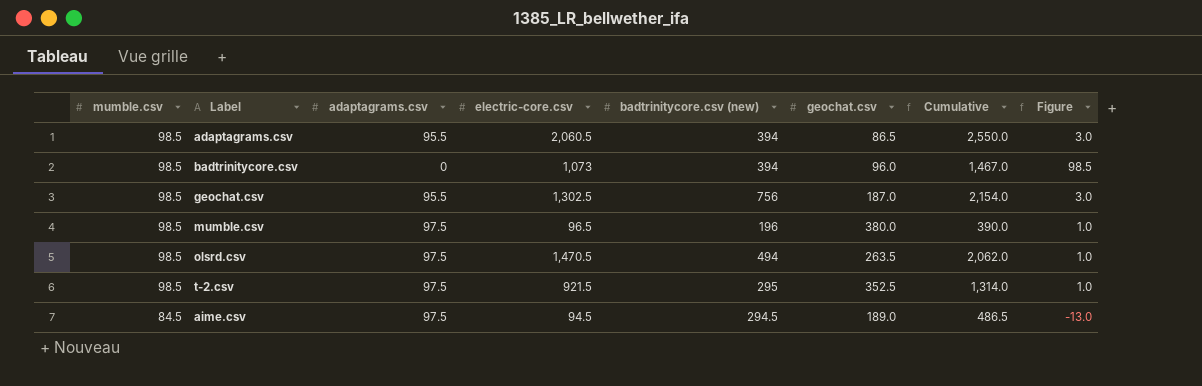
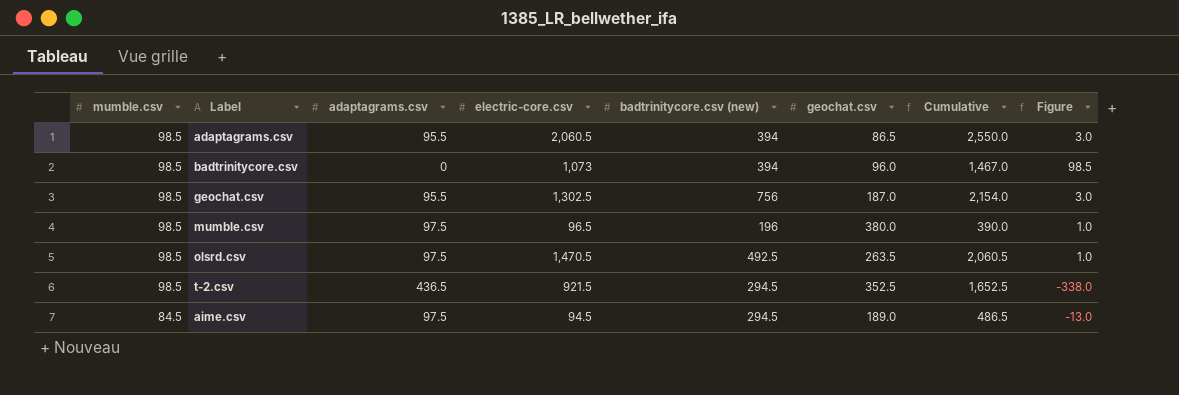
olsrd.csv | badtrinitycore.csv (new): 494 -> 492.5
olsrd.csv | Cumulative: 2,062.0 -> 2,060.5
t-2.csv | adaptagrams.csv: 97.5 -> 436.5
t-2.csv | badtrinitycore.csv (new): 295 -> 294.5
t-2.csv | Cumulative: 1,314.0 -> 1,652.5
t-2.csv | Figure: 1.0 -> -338.0

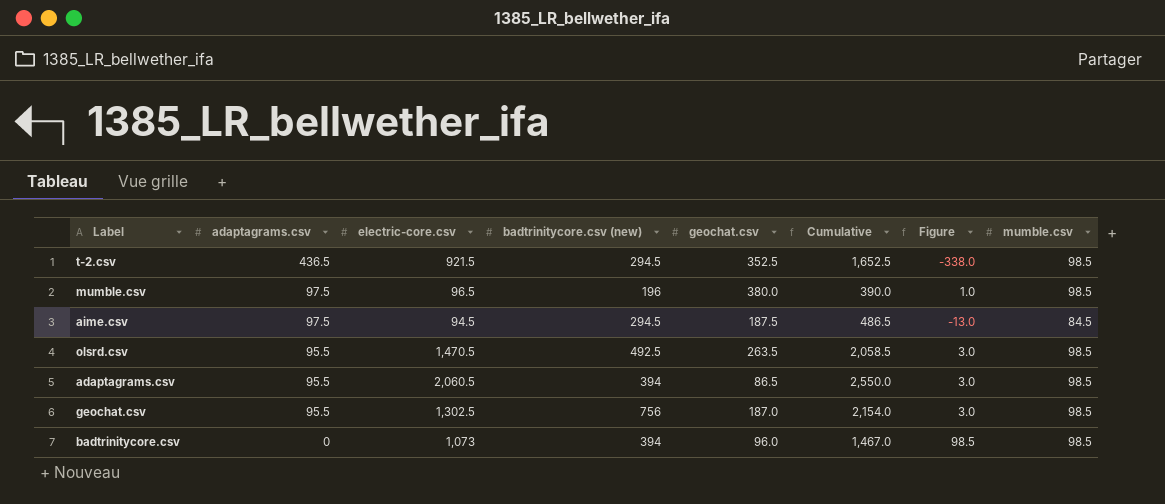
row order: mumble.csv descending -> adaptagrams.csv descending
column mumble.csv | position: 1 -> 8
aime.csv | geochat.csv: 189.0 -> 187.5
olsrd.csv | adaptagrams.csv: 97.5 -> 95.5
olsrd.csv | Cumulative: 2,060.5 -> 2,058.5
olsrd.csv | Figure: 1.0 -> 3.0

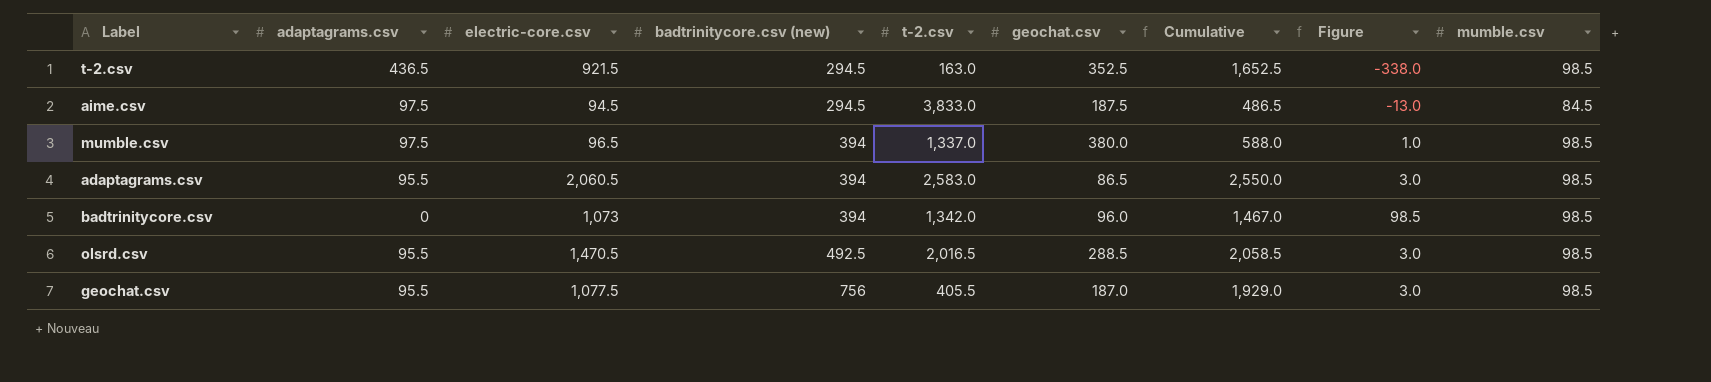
row order: adaptagrams.csv descending -> badtrinitycore.csv (new) ascending
column t-2.csv | position: none -> 5
mumble.csv | badtrinitycore.csv (new): 196 -> 394
mumble.csv | Cumulative: 390.0 -> 588.0
olsrd.csv | geochat.csv: 263.5 -> 288.5
geochat.csv | electric-core.csv: 1,302.5 -> 1,077.5
geochat.csv | Cumulative: 2,154.0 -> 1,929.0

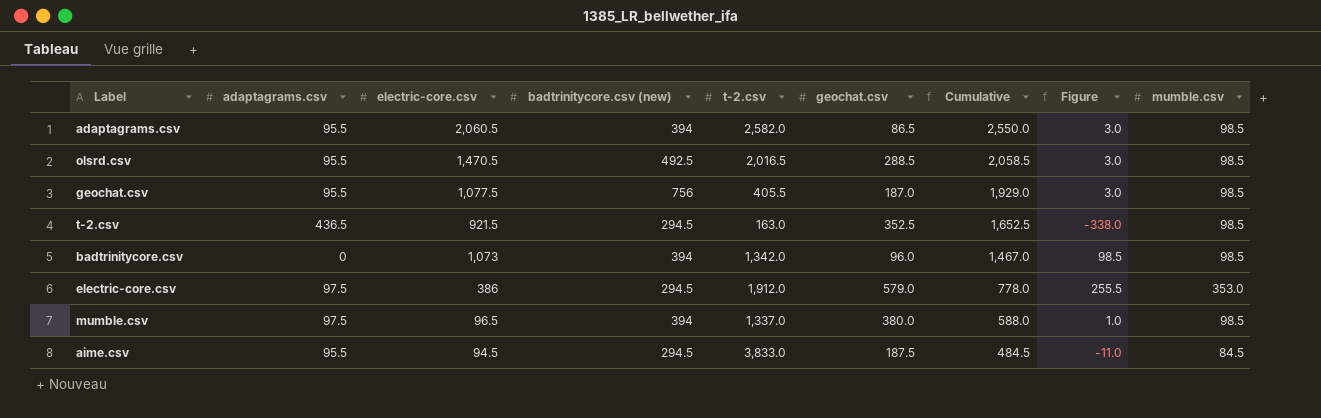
row order: badtrinitycore.csv (new) ascending -> Cumulative descending
adaptagrams.csv | t-2.csv: 2,583.0 -> 2,582.0
row electric-core.csv: none -> 97.5 | 386 | 294.5 | 1,912.0 | 579.0 | 778.0 | 255.5 | 353.0
aime.csv | adaptagrams.csv: 97.5 -> 95.5
aime.csv | Cumulative: 486.5 -> 484.5
aime.csv | Figure: -13.0 -> -11.0

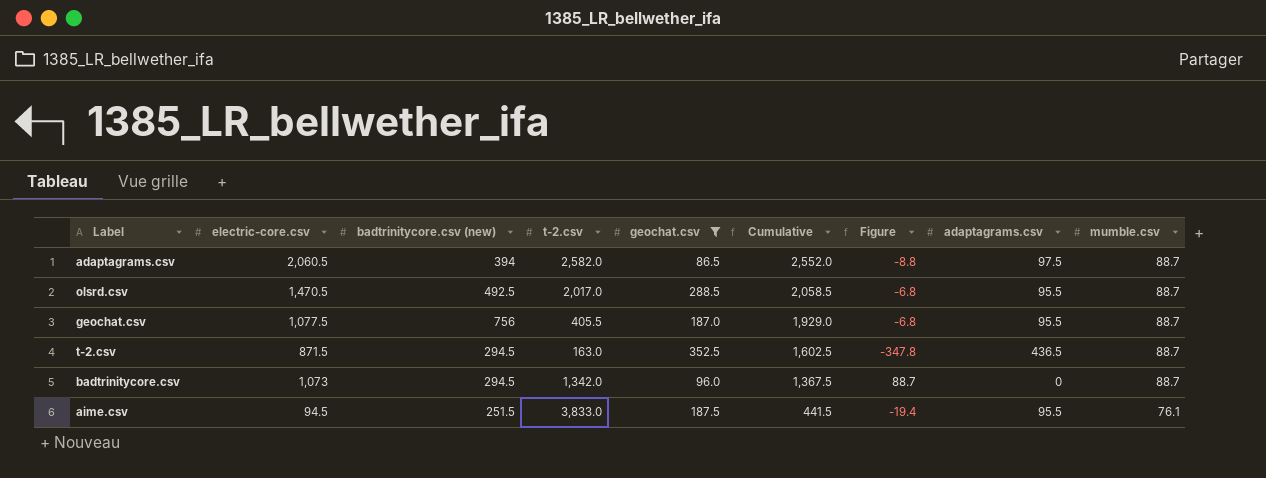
filter: none -> geochat.csv <= 352.5
column adaptagrams.csv | position: 2 -> 8
adaptagrams.csv | Cumulative: 2,550.0 -> 2,552.0
adaptagrams.csv | Figure: 3.0 -> -8.8
adaptagrams.csv | adaptagrams.csv: 95.5 -> 97.5
adaptagrams.csv | mumble.csv: 98.5 -> 88.7
olsrd.csv | t-2.csv: 2,016.5 -> 2,017.0
olsrd.csv | Figure: 3.0 -> -6.8
olsrd.csv | mumble.csv: 98.5 -> 88.7
geochat.csv | Figure: 3.0 -> -6.8
geochat.csv | mumble.csv: 98.5 -> 88.7
t-2.csv | electric-core.csv: 921.5 -> 871.5
t-2.csv | Cumulative: 1,652.5 -> 1,602.5
t-2.csv | Figure: -338.0 -> -347.8
t-2.csv | mumble.csv: 98.5 -> 88.7
badtrinitycore.csv | badtrinitycore.csv (new): 394 -> 294.5
badtrinitycore.csv | Cumulative: 1,467.0 -> 1,367.5
badtrinitycore.csv | Figure: 98.5 -> 88.7
badtrinitycore.csv | mumble.csv: 98.5 -> 88.7
aime.csv | badtrinitycore.csv (new): 294.5 -> 251.5
aime.csv | Cumulative: 484.5 -> 441.5
aime.csv | Figure: -11.0 -> -19.4
aime.csv | mumble.csv: 84.5 -> 76.1

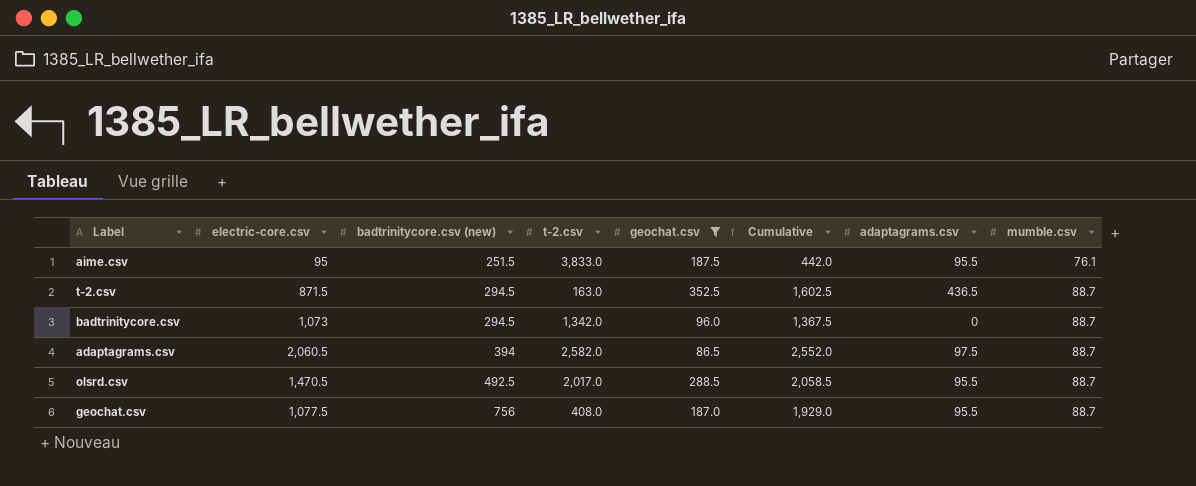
row order: Cumulative descending -> badtrinitycore.csv (new) ascending
column Figure | formula: [mumble.csv] - [adaptagrams.csv] -> none
aime.csv | electric-core.csv: 94.5 -> 95
aime.csv | Cumulative: 441.5 -> 442.0
geochat.csv | t-2.csv: 405.5 -> 408.0

